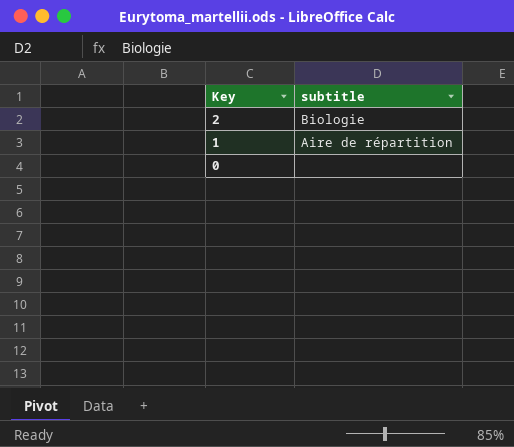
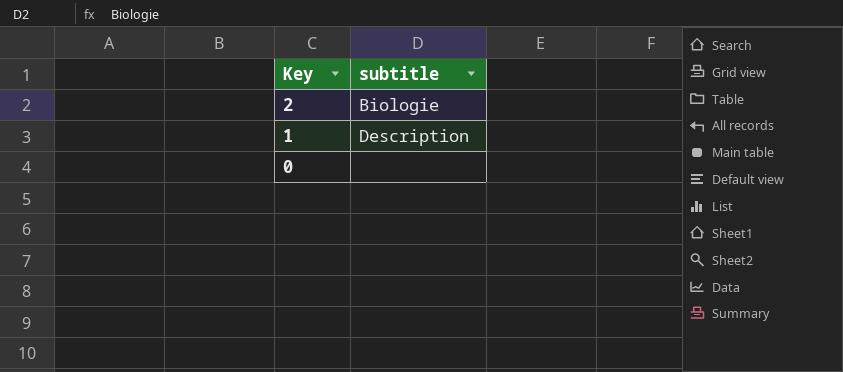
1 | subtitle: Aire de répartition -> Description

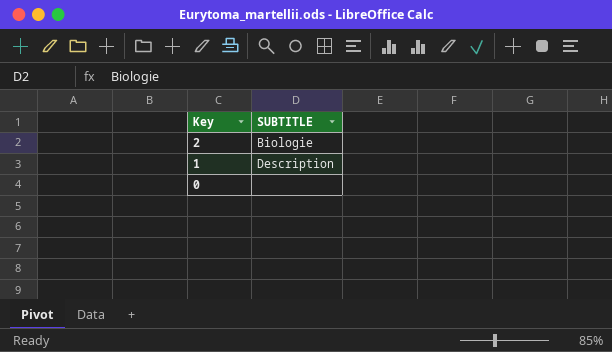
column name: subtitle -> SUBTITLE

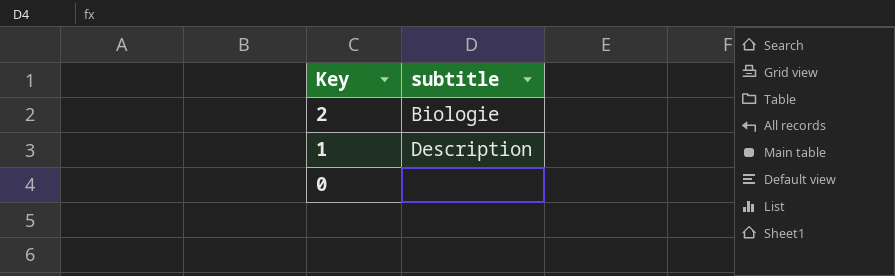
column name: SUBTITLE -> subtitle

